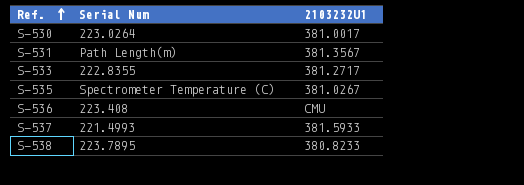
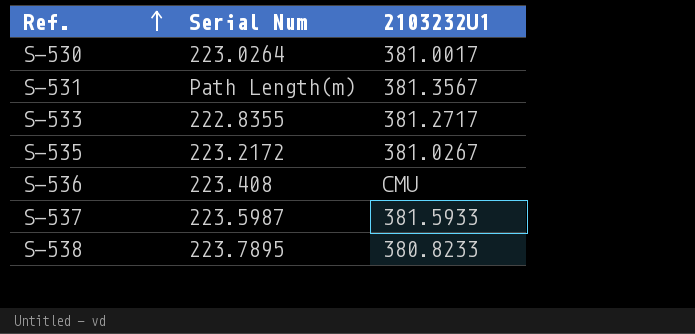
S-535 | Serial Num: Spectrometer Temperature (C) -> 223.2172
S-537 | Serial Num: 221.4993 -> 223.5987

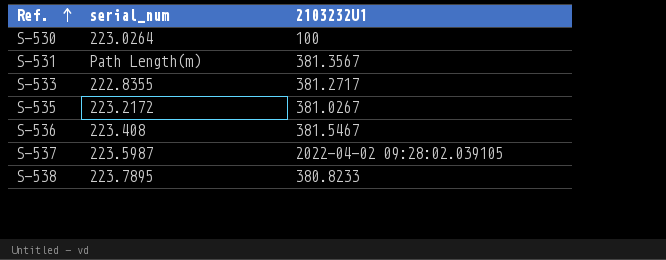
column name: Serial Num -> serial_num
S-530 | 2103232U1: 381.0017 -> 100
S-536 | 2103232U1: CMU -> 381.5467
S-537 | 2103232U1: 381.5933 -> 2022-04-02 09:28:02.039105

